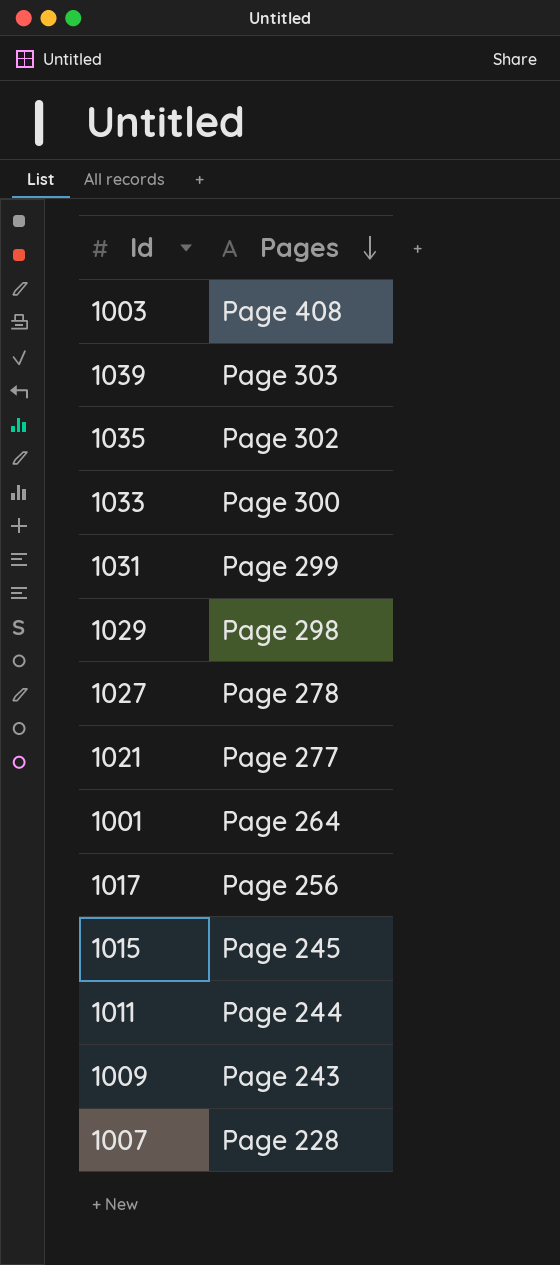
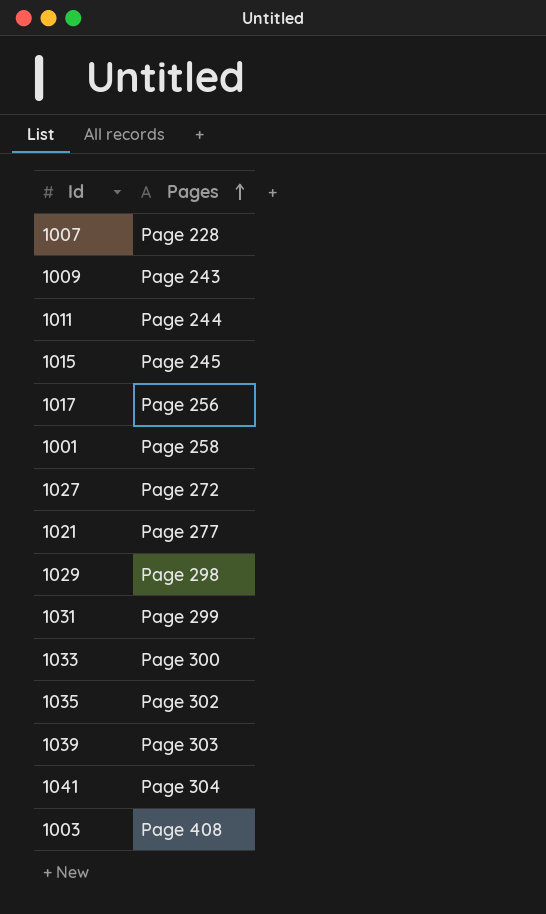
row order: Pages descending -> Pages ascending
1001 | Pages: Page 264 -> Page 258
1027 | Pages: Page 278 -> Page 272
row 1041: none -> Page 304

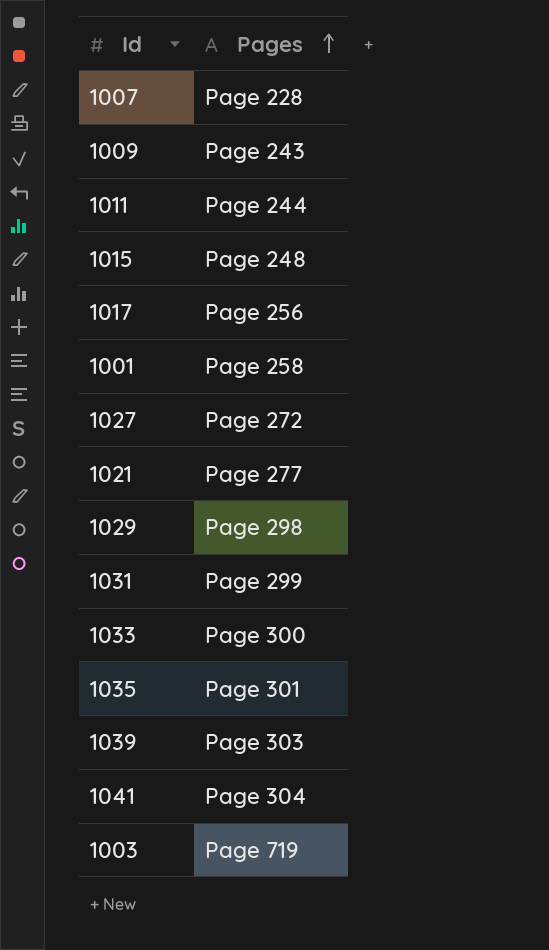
1015 | Pages: Page 245 -> Page 248
1035 | Pages: Page 302 -> Page 301
1003 | Pages: Page 408 -> Page 719

